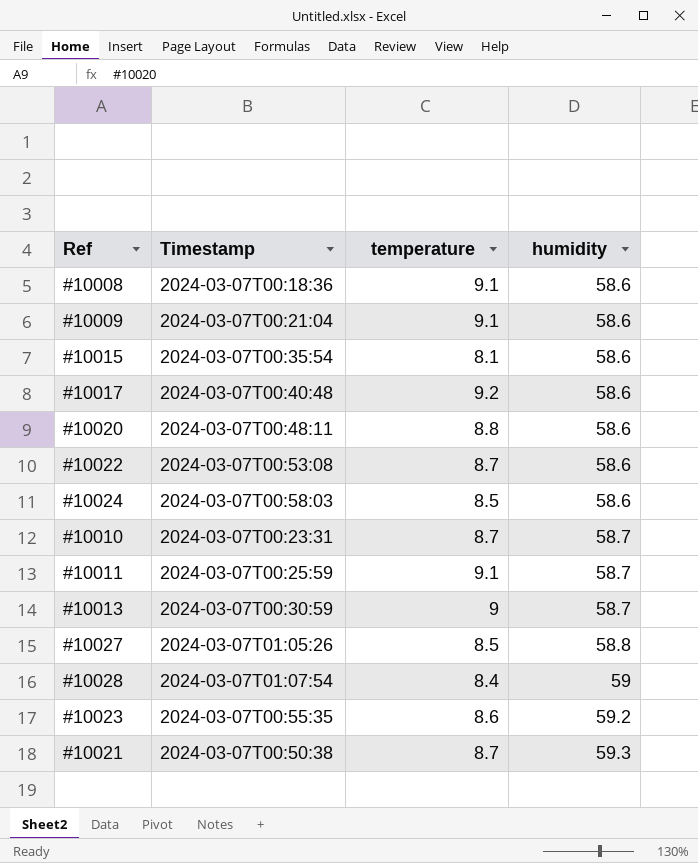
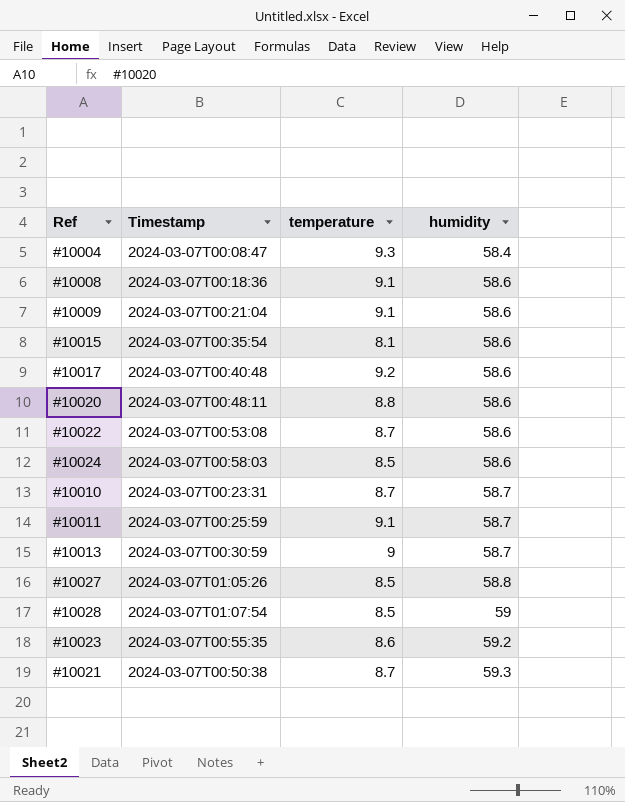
row #10004: none -> 2024-03-07T00:08:47 | 9.3 | 58.4
#10028 | temperature: 8.4 -> 8.5

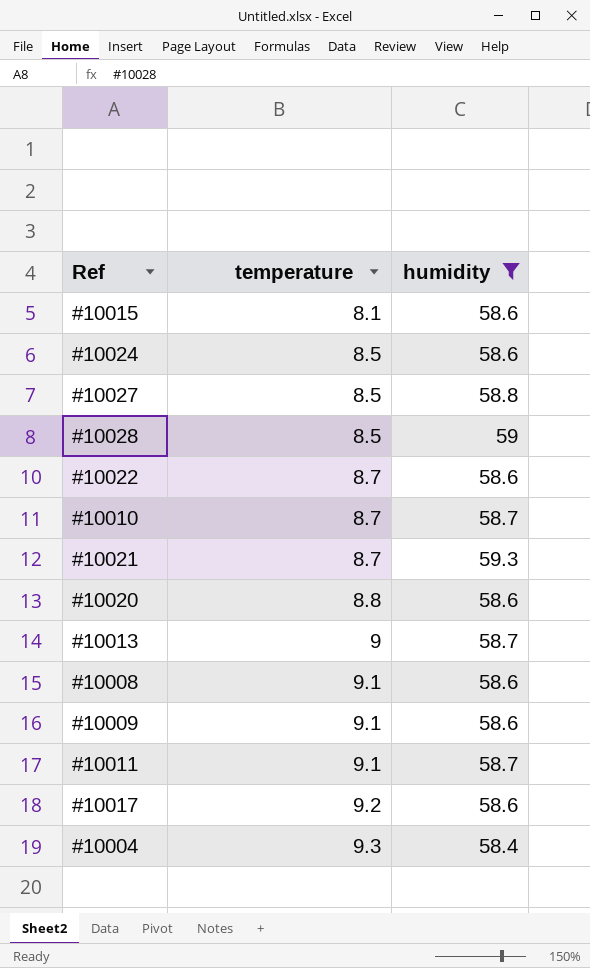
filter: none -> humidity != 59.2
row order: humidity ascending -> temperature ascending
column Timestamp | position: 2 -> none

